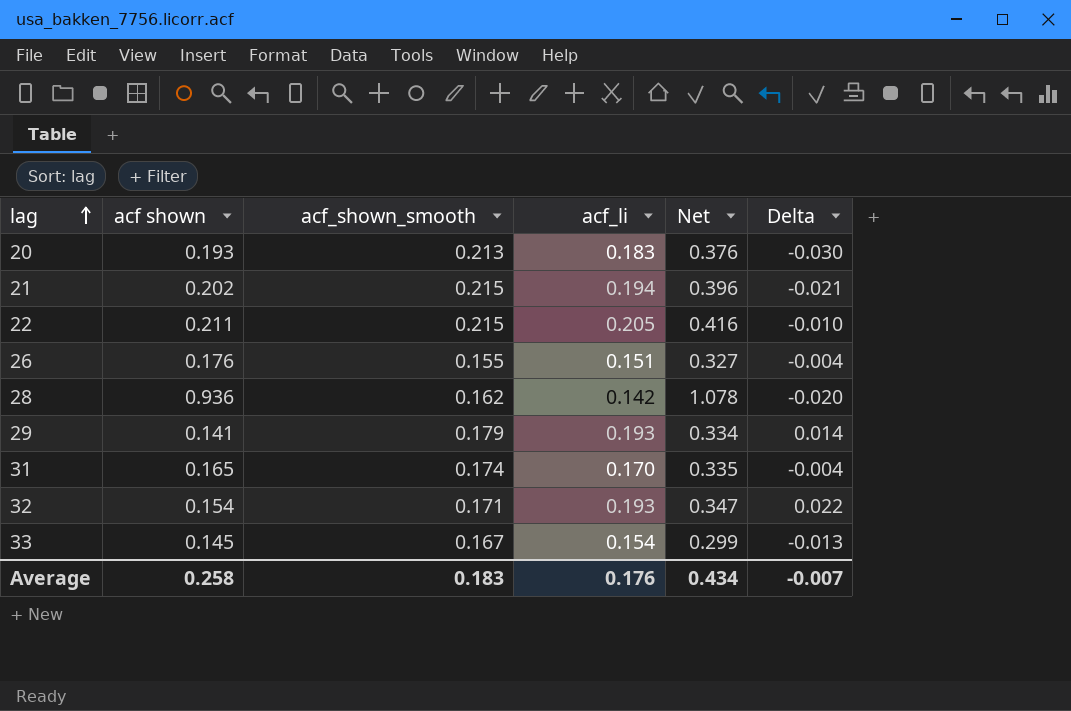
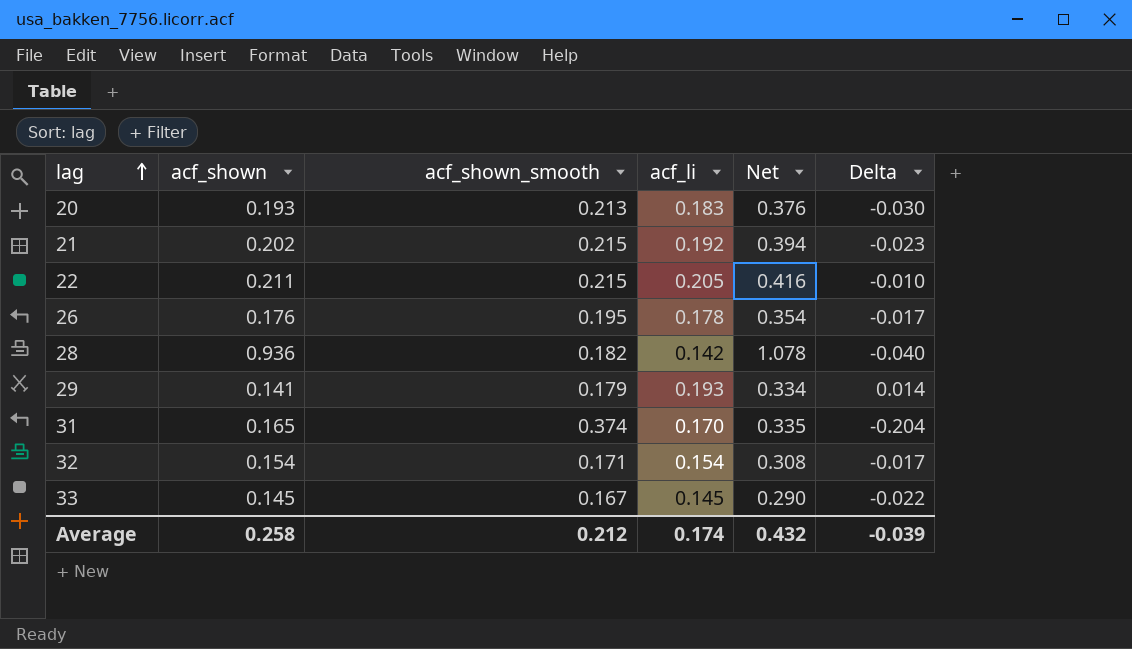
column name: acf shown -> acf_shown
21 | acf_li: 0.194 -> 0.192
21 | Net: 0.396 -> 0.394
21 | Delta: -0.021 -> -0.023
26 | acf_shown_smooth: 0.155 -> 0.195
26 | acf_li: 0.151 -> 0.178
26 | Net: 0.327 -> 0.354
26 | Delta: -0.004 -> -0.017
28 | acf_shown_smooth: 0.162 -> 0.182
28 | Delta: -0.020 -> -0.040
31 | acf_shown_smooth: 0.174 -> 0.374
31 | Delta: -0.004 -> -0.204
32 | acf_li: 0.193 -> 0.154
32 | Net: 0.347 -> 0.308
32 | Delta: 0.022 -> -0.017
33 | acf_li: 0.154 -> 0.145
33 | Net: 0.299 -> 0.290
33 | Delta: -0.013 -> -0.022
Average | acf_shown_smooth: 0.183 -> 0.212
Average | acf_li: 0.176 -> 0.174
Average | Net: 0.434 -> 0.432
Average | Delta: -0.007 -> -0.039

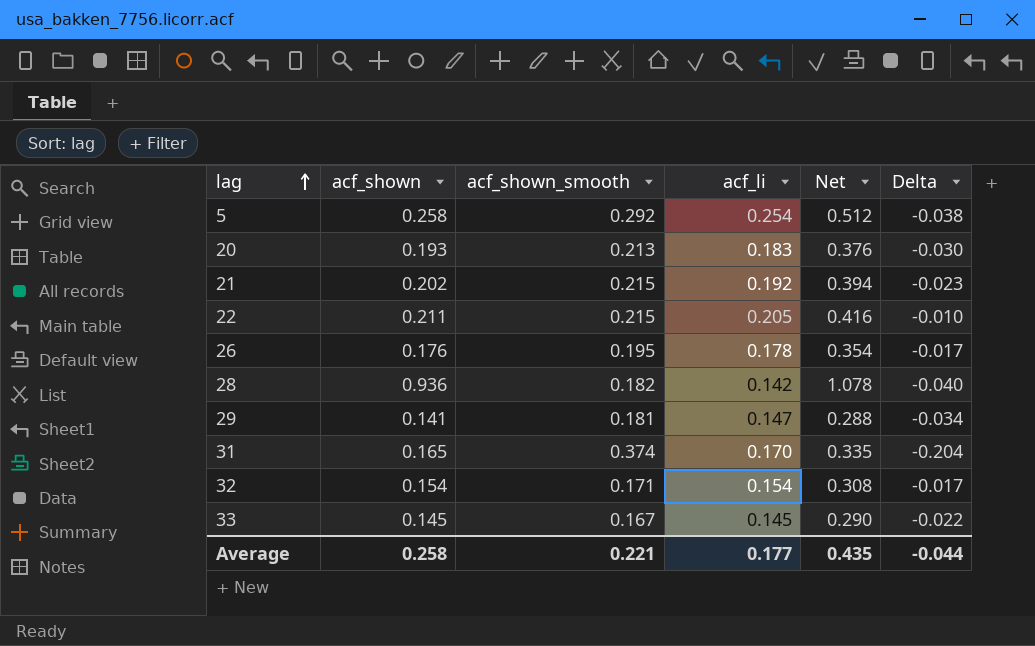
row 5: none -> 0.258 | 0.292 | 0.254 | 0.512 | -0.038
29 | acf_shown_smooth: 0.179 -> 0.181
29 | acf_li: 0.193 -> 0.147
29 | Net: 0.334 -> 0.288
29 | Delta: 0.014 -> -0.034
Average | acf_shown_smooth: 0.212 -> 0.221
Average | acf_li: 0.174 -> 0.177
Average | Net: 0.432 -> 0.435
Average | Delta: -0.039 -> -0.044

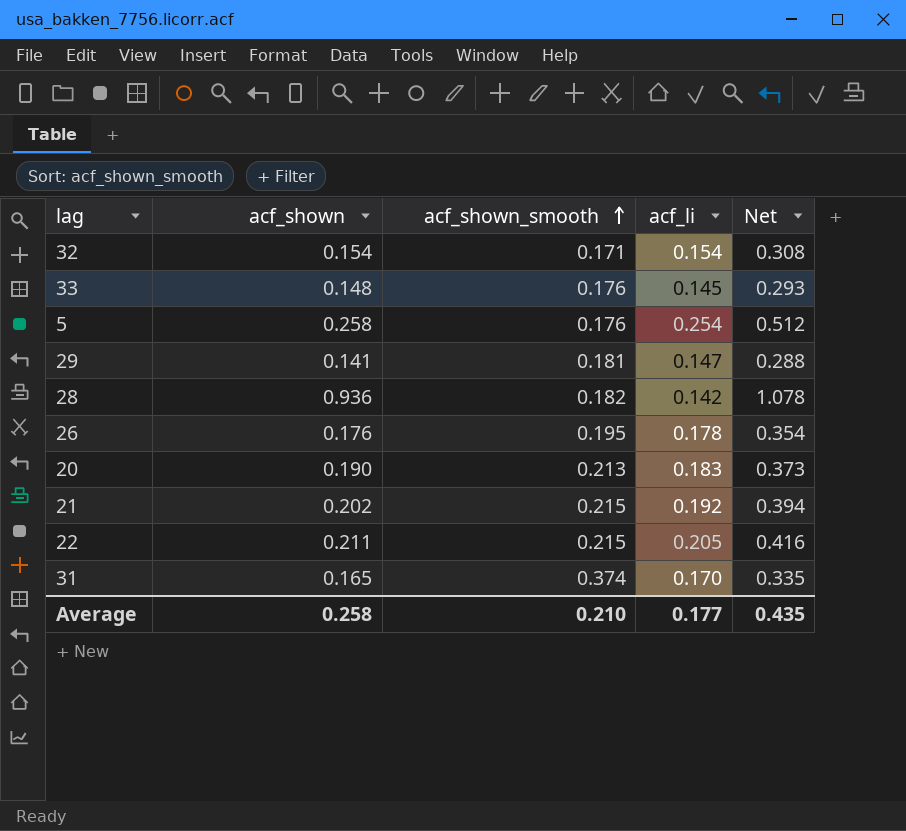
row order: lag ascending -> acf_shown_smooth ascending
column Delta | formula: [acf_li] - [acf_shown_smooth] -> none
33 | acf_shown: 0.145 -> 0.148
33 | acf_shown_smooth: 0.167 -> 0.176
33 | Net: 0.290 -> 0.293
5 | acf_shown_smooth: 0.292 -> 0.176
20 | acf_shown: 0.193 -> 0.190
20 | Net: 0.376 -> 0.373
Average | acf_shown_smooth: 0.221 -> 0.210

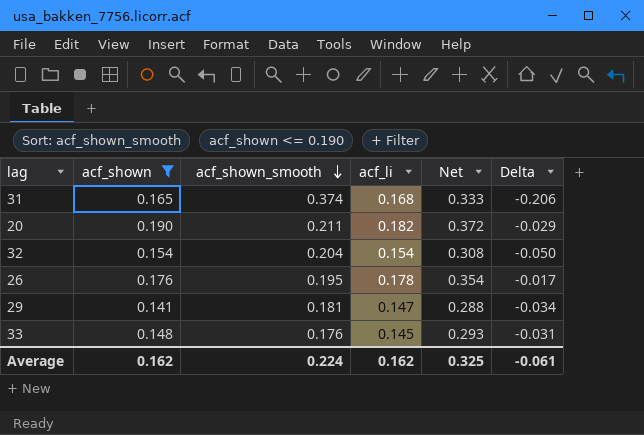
filter: none -> acf_shown <= 0.190
row order: acf_shown_smooth ascending -> acf_shown_smooth descending
column Delta | formula: none -> [acf_li] - [acf_shown_smooth]
31 | acf_li: 0.170 -> 0.168
31 | Net: 0.335 -> 0.333
20 | acf_shown_smooth: 0.213 -> 0.211
20 | acf_li: 0.183 -> 0.182
20 | Net: 0.373 -> 0.372
32 | acf_shown_smooth: 0.171 -> 0.204
Average | acf_shown: 0.258 -> 0.162
Average | acf_shown_smooth: 0.210 -> 0.224
Average | acf_li: 0.177 -> 0.162
Average | Net: 0.435 -> 0.325

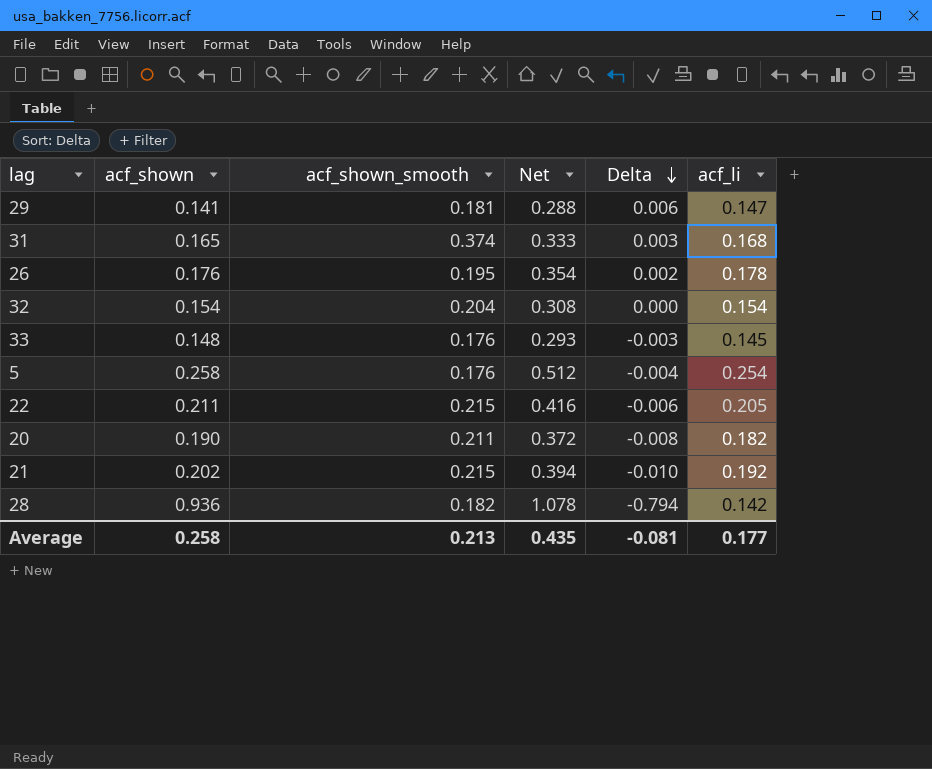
filter: acf_shown <= 0.190 -> none
row order: acf_shown_smooth descending -> Delta descending
column Delta | formula: [acf_li] - [acf_shown_smooth] -> [acf_li] - [acf_shown]
column acf_li | position: 4 -> 6
Average | acf_shown: 0.162 -> 0.258
Average | acf_shown_smooth: 0.224 -> 0.213
Average | Net: 0.325 -> 0.435
Average | Delta: -0.061 -> -0.081
Average | acf_li: 0.162 -> 0.177

